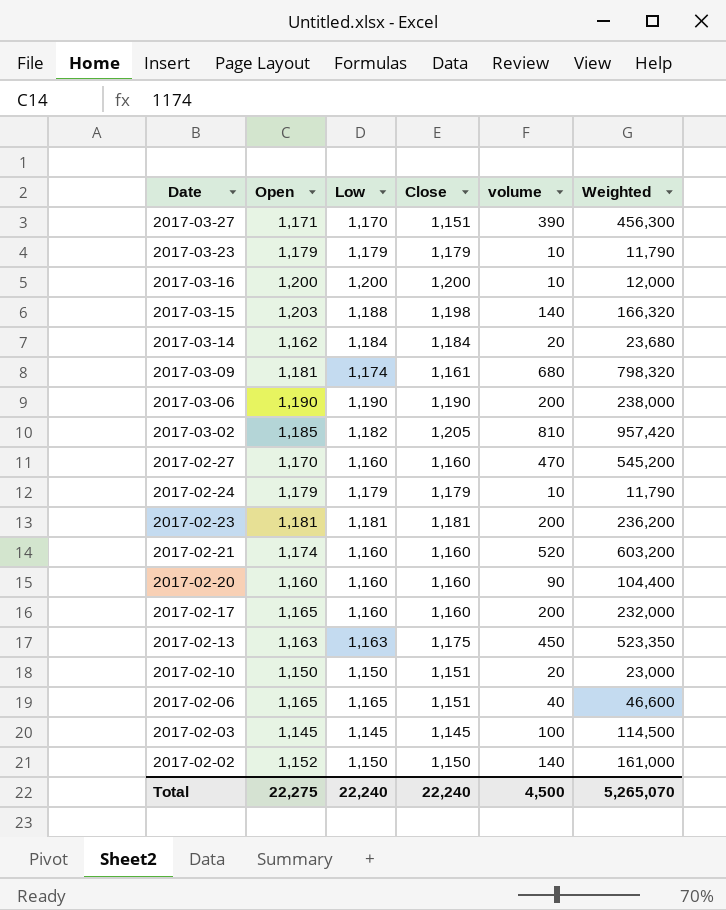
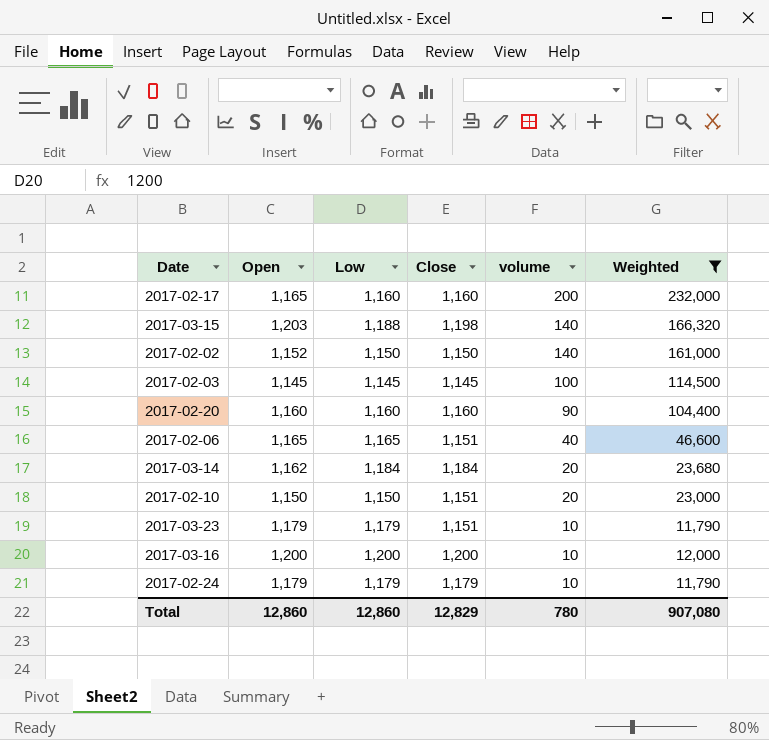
filter: none -> Weighted <= 232,000
row order: Date descending -> volume descending
2017-03-23 | Close: 1,179 -> 1,151
Total | Open: 22,275 -> 12,860
Total | Low: 22,240 -> 12,860
Total | Close: 22,240 -> 12,829
Total | volume: 4,500 -> 780
Total | Weighted: 5,265,070 -> 907,080

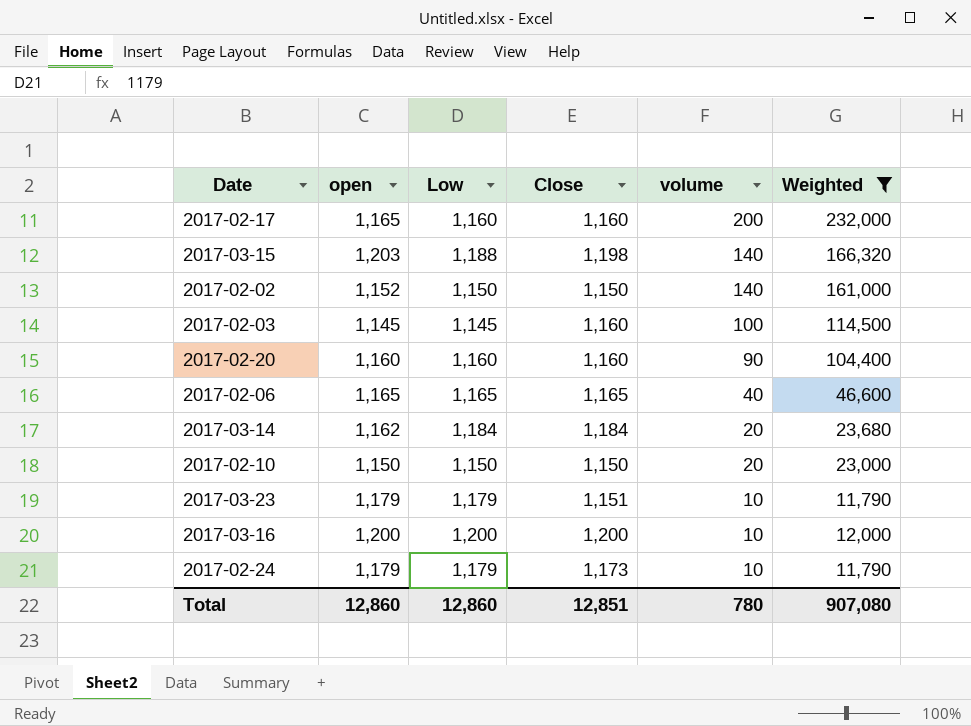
column name: Open -> open
2017-02-03 | Close: 1,145 -> 1,160
2017-02-06 | Close: 1,151 -> 1,165
2017-02-10 | Close: 1,151 -> 1,150
2017-02-24 | Close: 1,179 -> 1,173
Total | Close: 12,829 -> 12,851

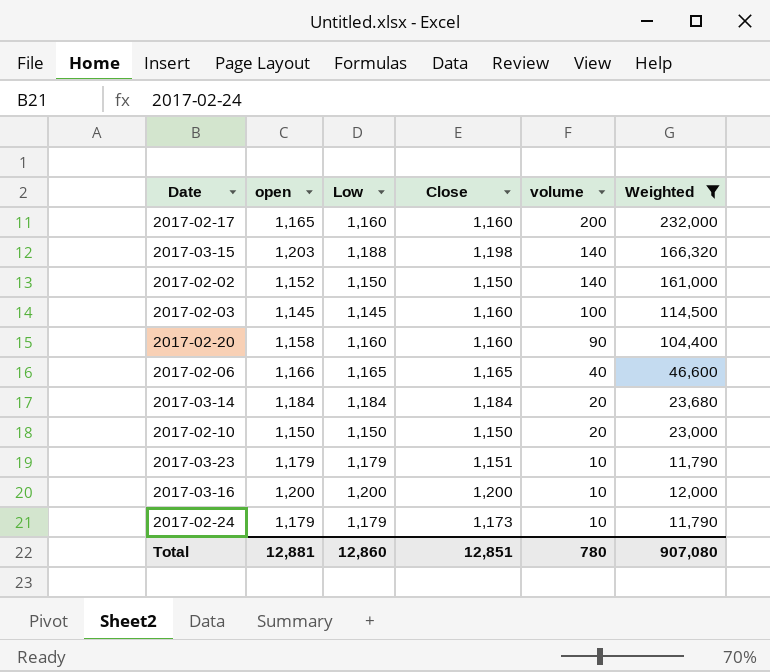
2017-02-20 | open: 1,160 -> 1,158
2017-02-06 | open: 1,165 -> 1,166
2017-03-14 | open: 1,162 -> 1,184
Total | open: 12,860 -> 12,881

